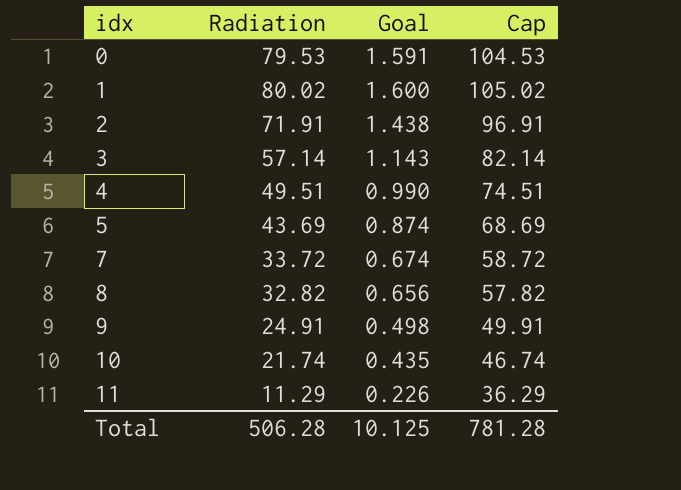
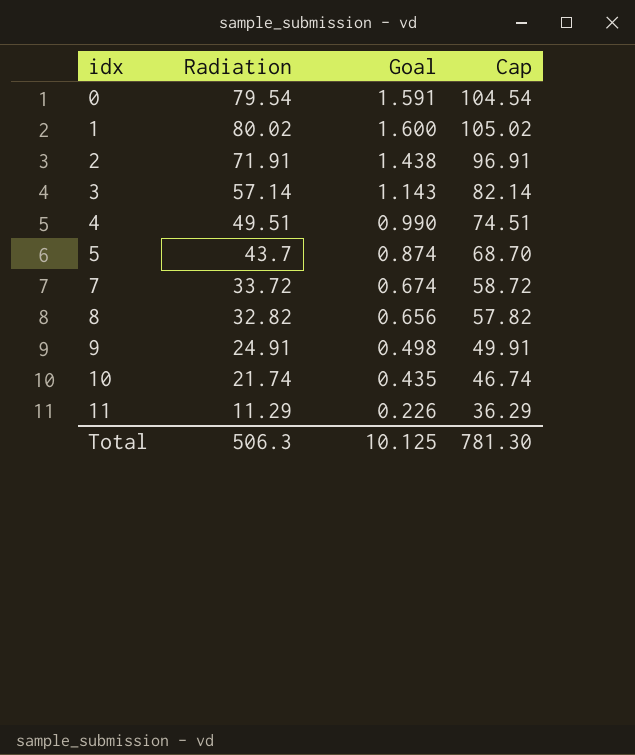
0 | Radiation: 79.53 -> 79.54
0 | Cap: 104.53 -> 104.54
5 | Radiation: 43.69 -> 43.7
5 | Cap: 68.69 -> 68.70
Total | Radiation: 506.28 -> 506.3
Total | Cap: 781.28 -> 781.30

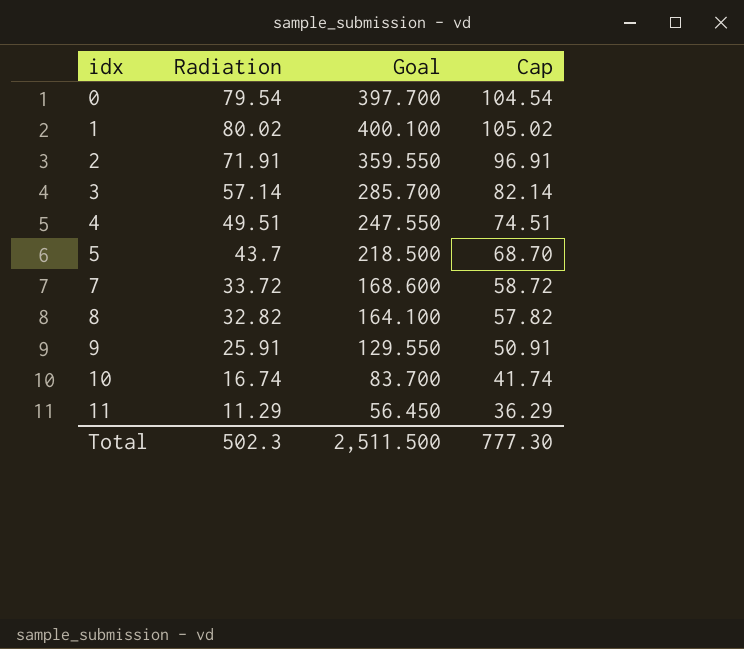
column Goal | formula: [Radiation] * 0.02 -> [Radiation] * 5
9 | Radiation: 24.91 -> 25.91
9 | Cap: 49.91 -> 50.91
10 | Radiation: 21.74 -> 16.74
10 | Cap: 46.74 -> 41.74
Total | Radiation: 506.3 -> 502.3
Total | Goal: 10.125 -> 2,511.500
Total | Cap: 781.30 -> 777.30

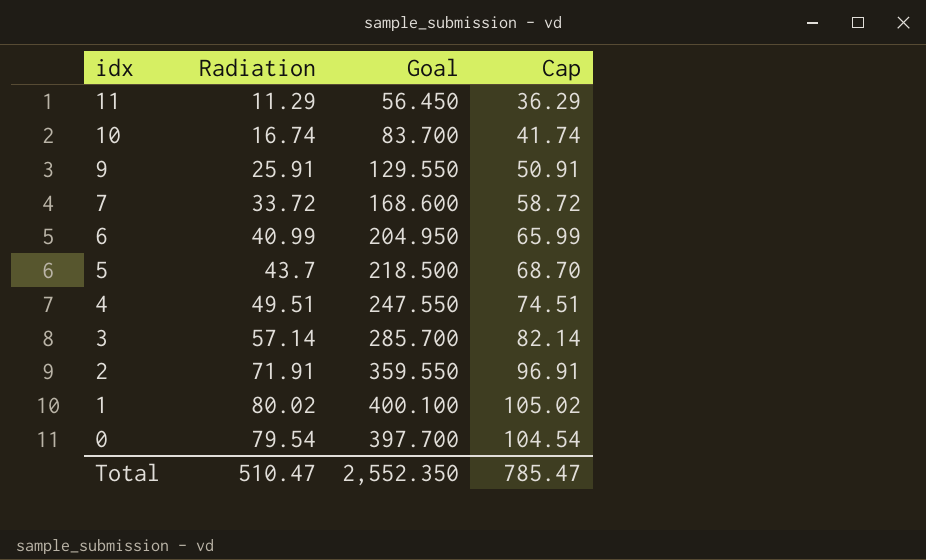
row order: idx ascending -> idx descending
row 8: 32.82 | 164.100 | 57.82 -> none
row 6: none -> 40.99 | 204.950 | 65.99
Total | Radiation: 502.3 -> 510.47
Total | Goal: 2,511.500 -> 2,552.350
Total | Cap: 777.30 -> 785.47

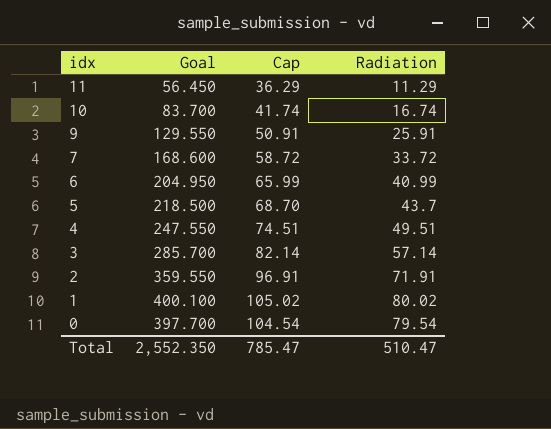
column Radiation | position: 2 -> 4

